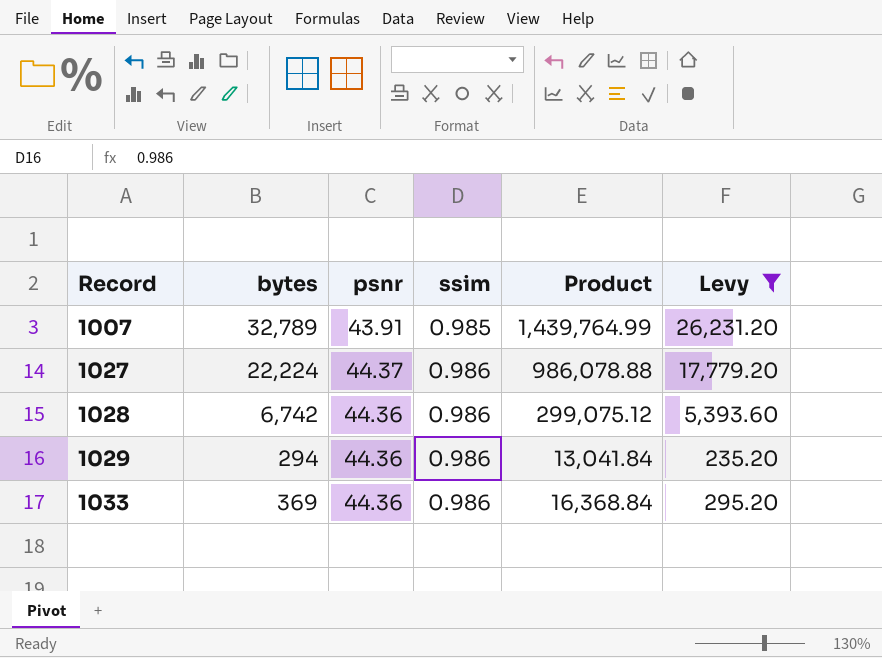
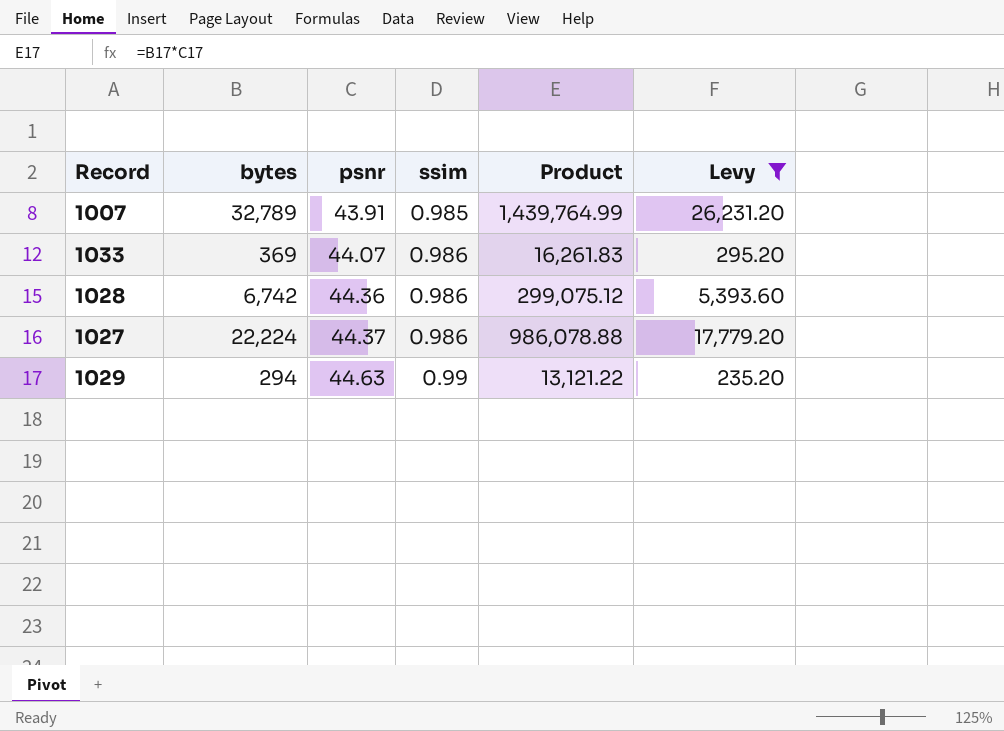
row order: Record ascending -> psnr ascending
1033 | psnr: 44.36 -> 44.07
1033 | Product: 16,368.84 -> 16,261.83
1029 | psnr: 44.36 -> 44.63
1029 | ssim: 0.986 -> 0.99
1029 | Product: 13,041.84 -> 13,121.22

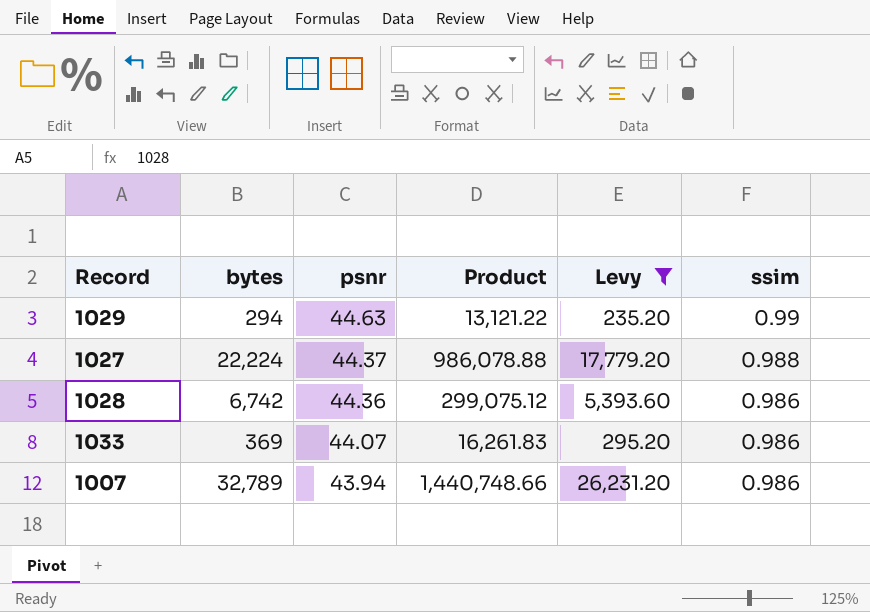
row order: psnr ascending -> psnr descending
column ssim | position: 4 -> 6
1027 | ssim: 0.986 -> 0.988
1007 | psnr: 43.91 -> 43.94
1007 | Product: 1,439,764.99 -> 1,440,748.66
1007 | ssim: 0.985 -> 0.986

